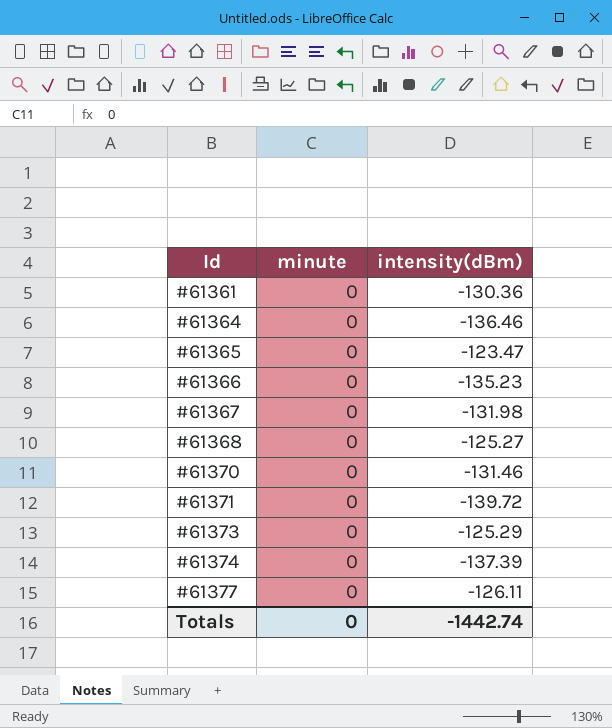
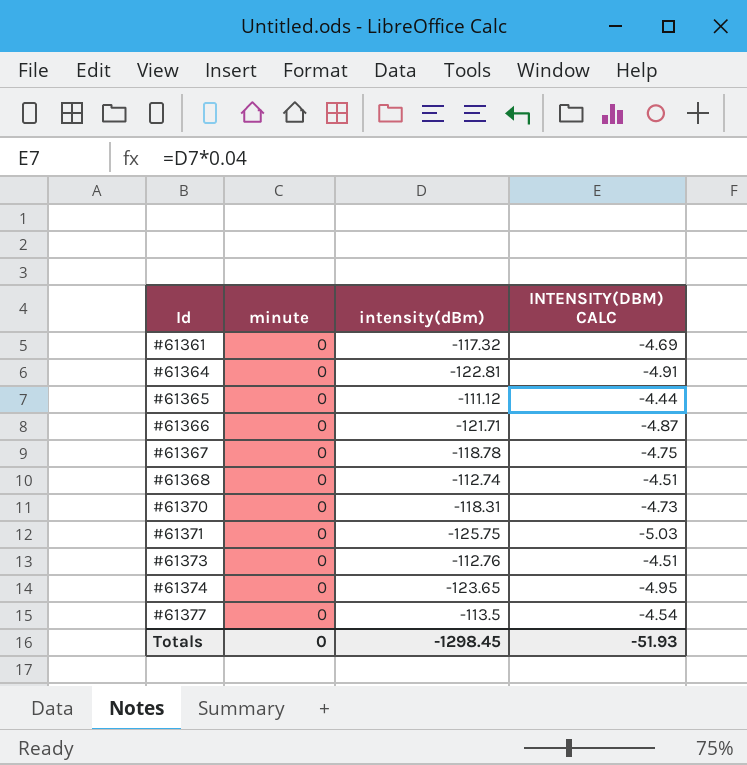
column INTENSITY(DBM) CALC | formula: none -> [intensity(dBm)] * 0.04
#61361 | intensity(dBm): -130.36 -> -117.32
#61364 | intensity(dBm): -136.46 -> -122.81
#61365 | intensity(dBm): -123.47 -> -111.12
#61366 | intensity(dBm): -135.23 -> -121.71
#61367 | intensity(dBm): -131.98 -> -118.78
#61368 | intensity(dBm): -125.27 -> -112.74
#61370 | intensity(dBm): -131.46 -> -118.31
#61371 | intensity(dBm): -139.72 -> -125.75
#61373 | intensity(dBm): -125.29 -> -112.76
#61374 | intensity(dBm): -137.39 -> -123.65
#61377 | intensity(dBm): -126.11 -> -113.5
Totals | intensity(dBm): -1442.74 -> -1298.45

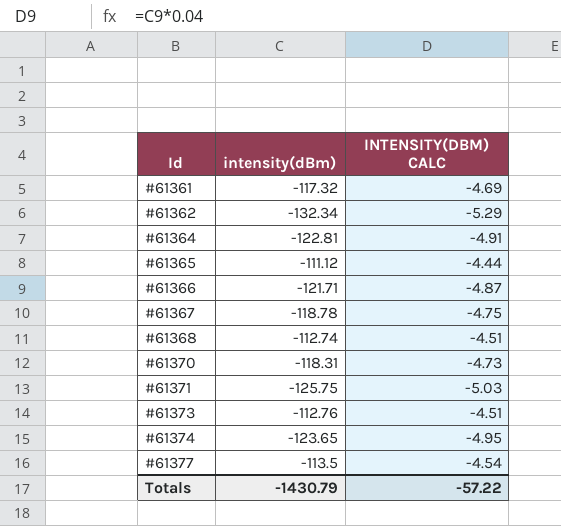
column minute | position: 2 -> none
row #61362: none -> -132.34 | -5.29
Totals | intensity(dBm): -1298.45 -> -1430.79
Totals | INTENSITY(DBM) CALC: -51.93 -> -57.22

